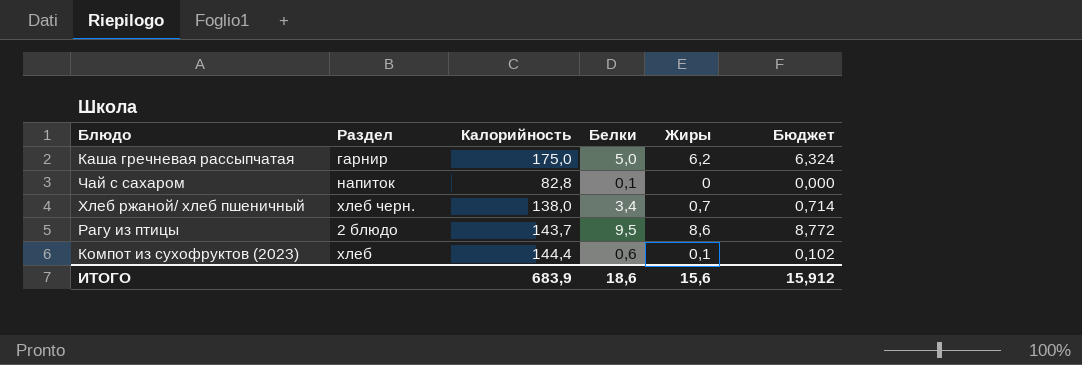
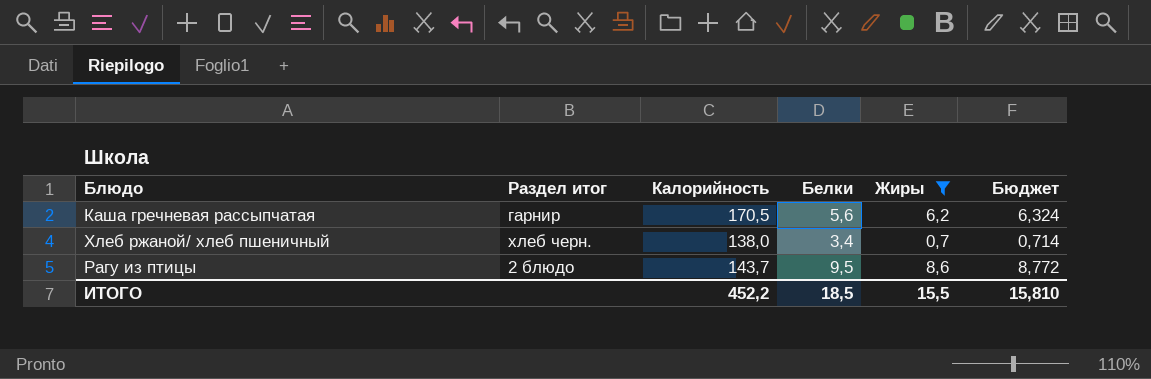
filter: none -> Жиры >= 0,7
column name: Раздел -> Раздел итог
Каша гречневая рассыпчатая | Калорийность: 175,0 -> 170,5
Каша гречневая рассыпчатая | Белки: 5,0 -> 5,6
ИТОГО | Калорийность: 683,9 -> 452,2
ИТОГО | Белки: 18,6 -> 18,5
ИТОГО | Жиры: 15,6 -> 15,5
ИТОГО | Бюджет: 15,912 -> 15,810

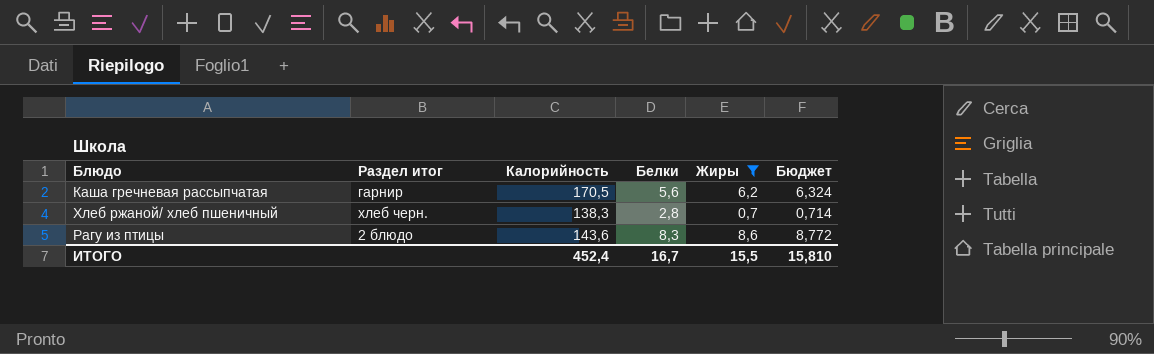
Хлеб ржаной/ хлеб пшеничный | Калорийность: 138,0 -> 138,3
Хлеб ржаной/ хлеб пшеничный | Белки: 3,4 -> 2,8
Рагу из птицы | Калорийность: 143,7 -> 143,6
Рагу из птицы | Белки: 9,5 -> 8,3
ИТОГО | Калорийность: 452,2 -> 452,4
ИТОГО | Белки: 18,5 -> 16,7

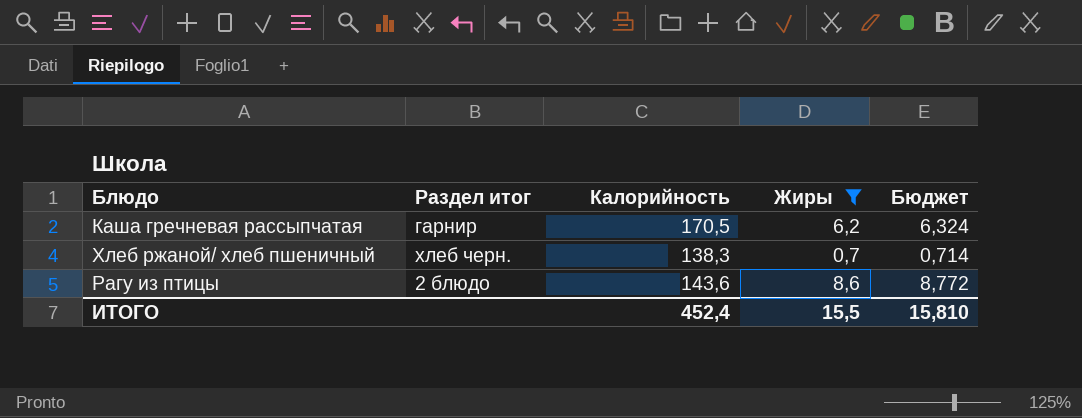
column Белки | position: 4 -> none

